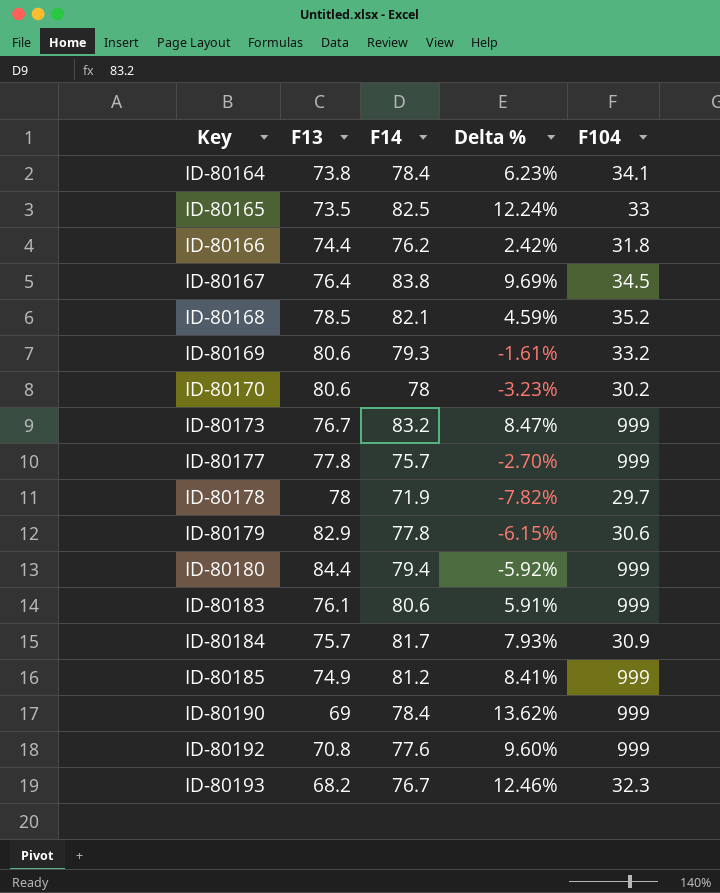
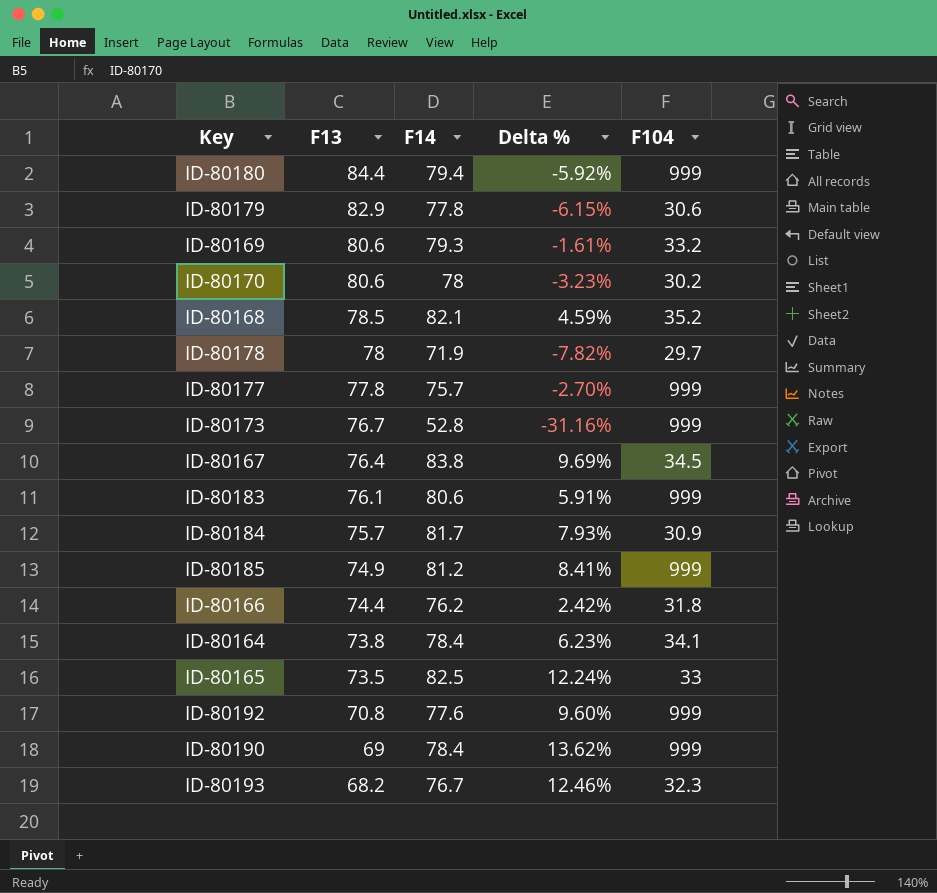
row order: Key ascending -> F13 descending
ID-80173 | F14: 83.2 -> 52.8
ID-80173 | Delta %: 8.47% -> -31.16%

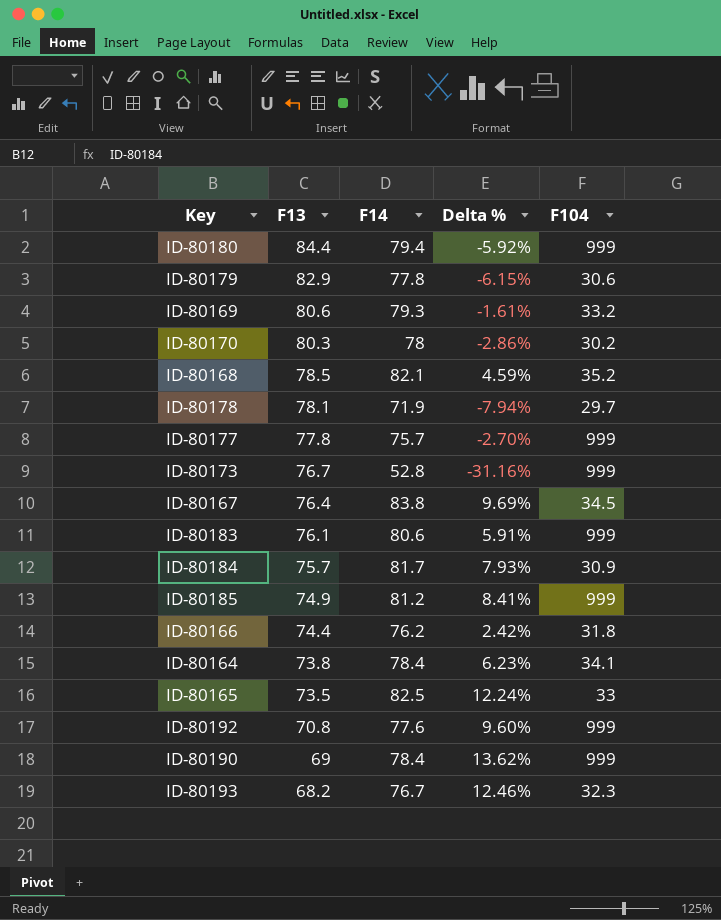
ID-80170 | F13: 80.6 -> 80.3
ID-80170 | Delta %: -3.23% -> -2.86%
ID-80178 | F13: 78 -> 78.1
ID-80178 | Delta %: -7.82% -> -7.94%

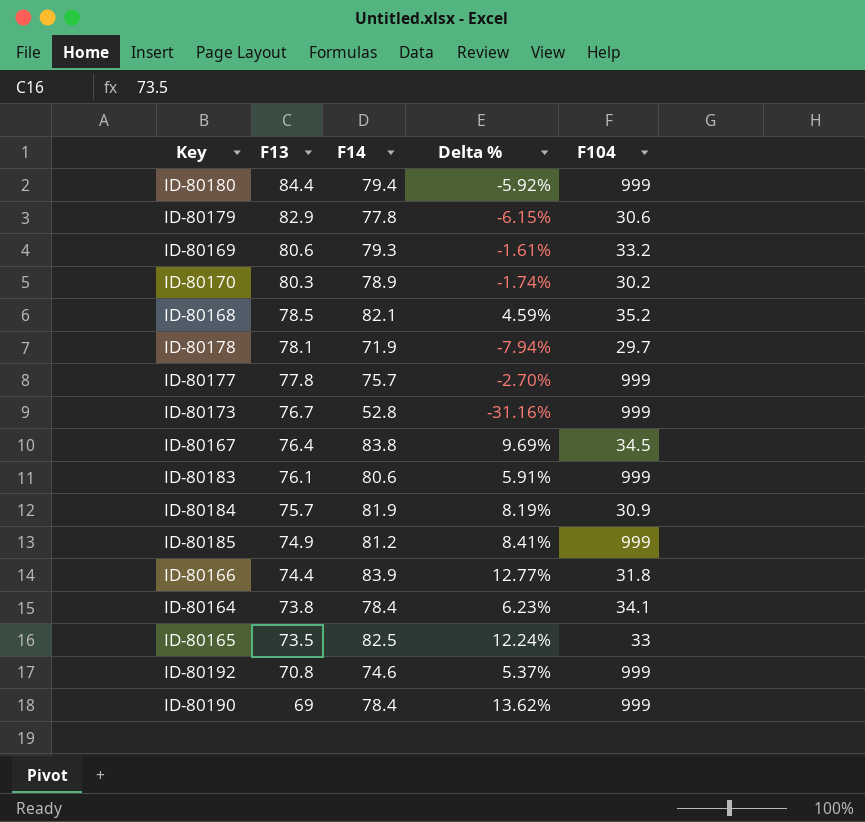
row ID-80193: 68.2 | 76.7 | 12.46% | 32.3 -> none
ID-80170 | F14: 78 -> 78.9
ID-80170 | Delta %: -2.86% -> -1.74%
ID-80184 | F14: 81.7 -> 81.9
ID-80184 | Delta %: 7.93% -> 8.19%
ID-80166 | F14: 76.2 -> 83.9
ID-80166 | Delta %: 2.42% -> 12.77%
ID-80192 | F14: 77.6 -> 74.6
ID-80192 | Delta %: 9.60% -> 5.37%

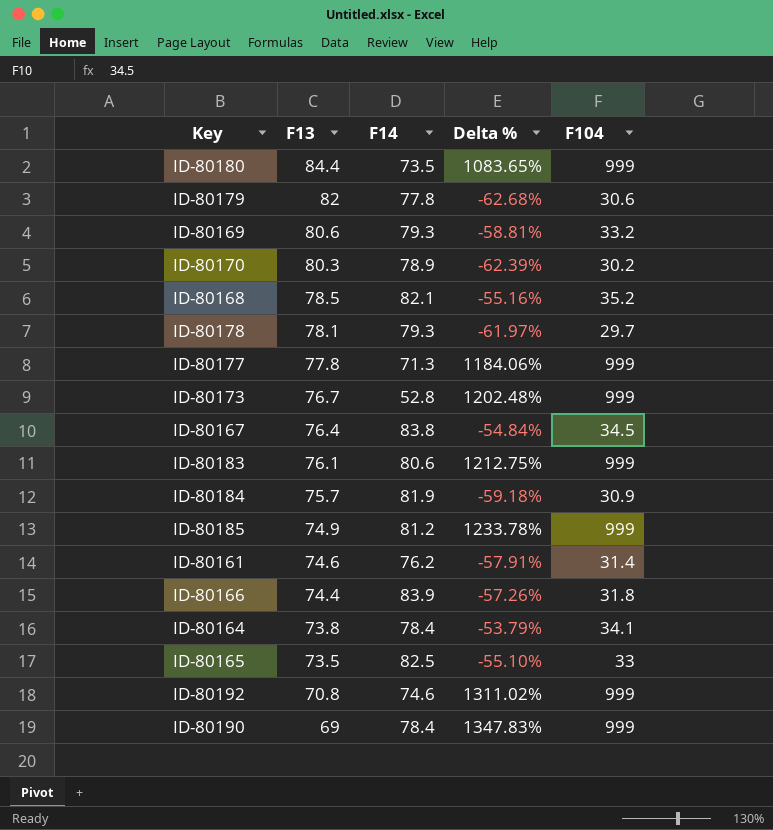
column Delta % | formula: ([F14] - [F13]) / [F13] -> ([F104] - [F13]) / [F13]
ID-80180 | F14: 79.4 -> 73.5
ID-80179 | F13: 82.9 -> 82
ID-80178 | F14: 71.9 -> 79.3
ID-80177 | F14: 75.7 -> 71.3
row ID-80161: none -> 74.6 | 76.2 | -57.91% | 31.4

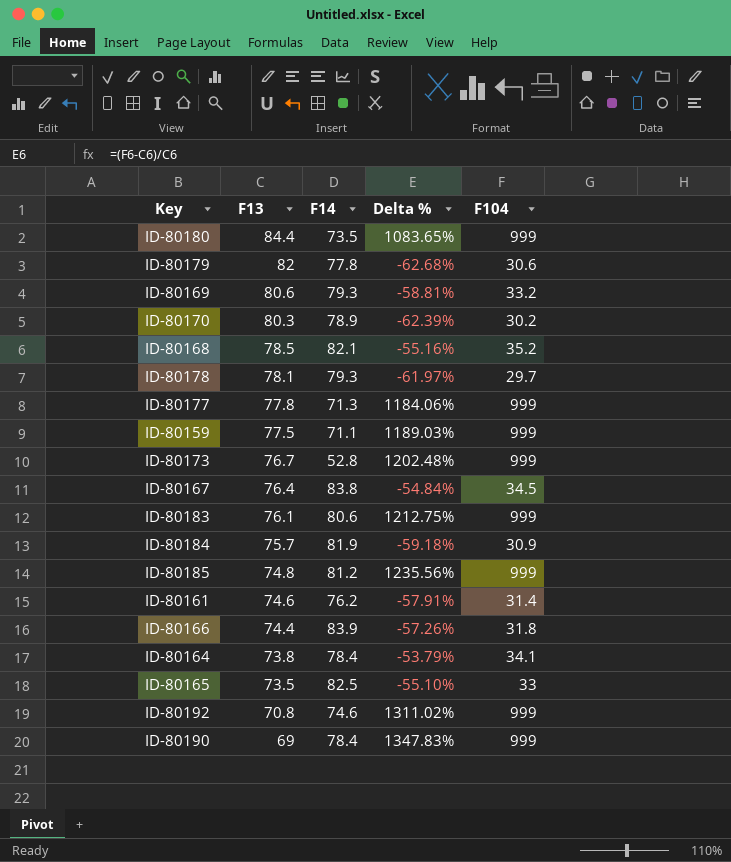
row ID-80159: none -> 77.5 | 71.1 | 1189.03% | 999
ID-80185 | F13: 74.9 -> 74.8
ID-80185 | Delta %: 1233.78% -> 1235.56%

